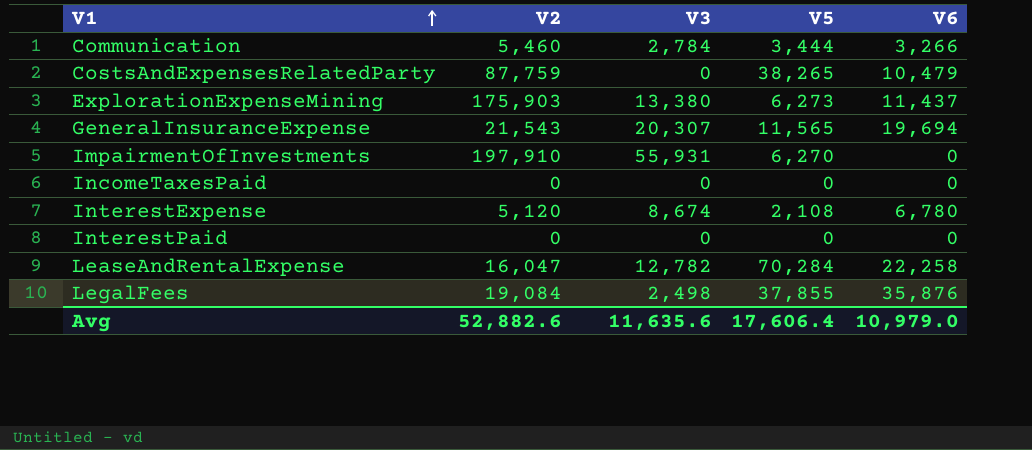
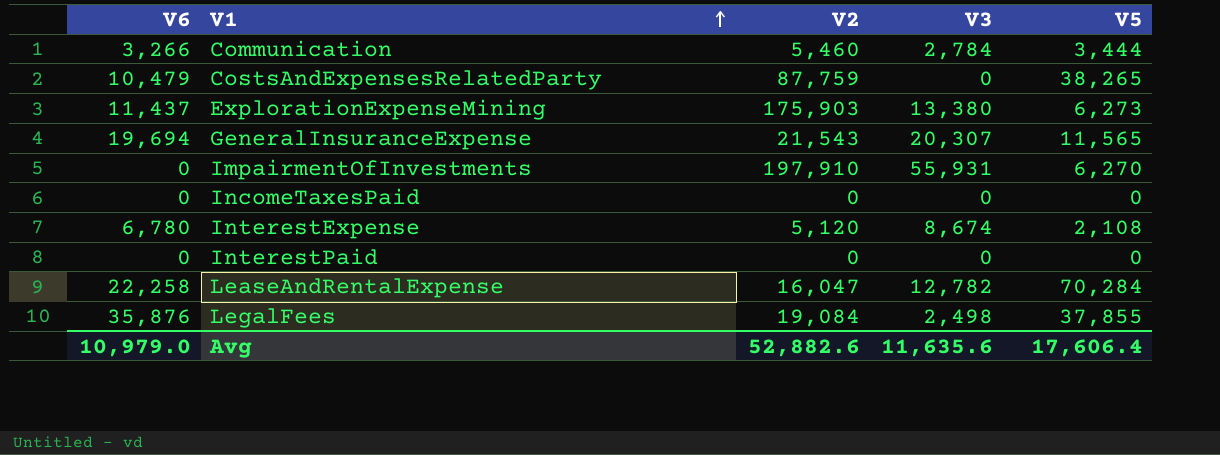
column V6 | position: 5 -> 1

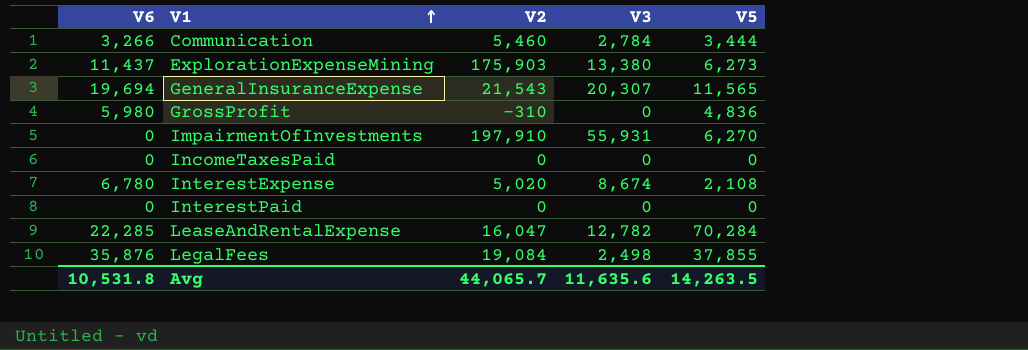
row CostsAndExpensesRelatedParty: 10,479 | 87,759 | 0 | 38,265 -> none
row GrossProfit: none -> 5,980 | -310 | 0 | 4,836
InterestExpense | V2: 5,120 -> 5,020
LeaseAndRentalExpense | V6: 22,258 -> 22,285
Avg | V6: 10,979.0 -> 10,531.8
Avg | V2: 52,882.6 -> 44,065.7
Avg | V5: 17,606.4 -> 14,263.5

